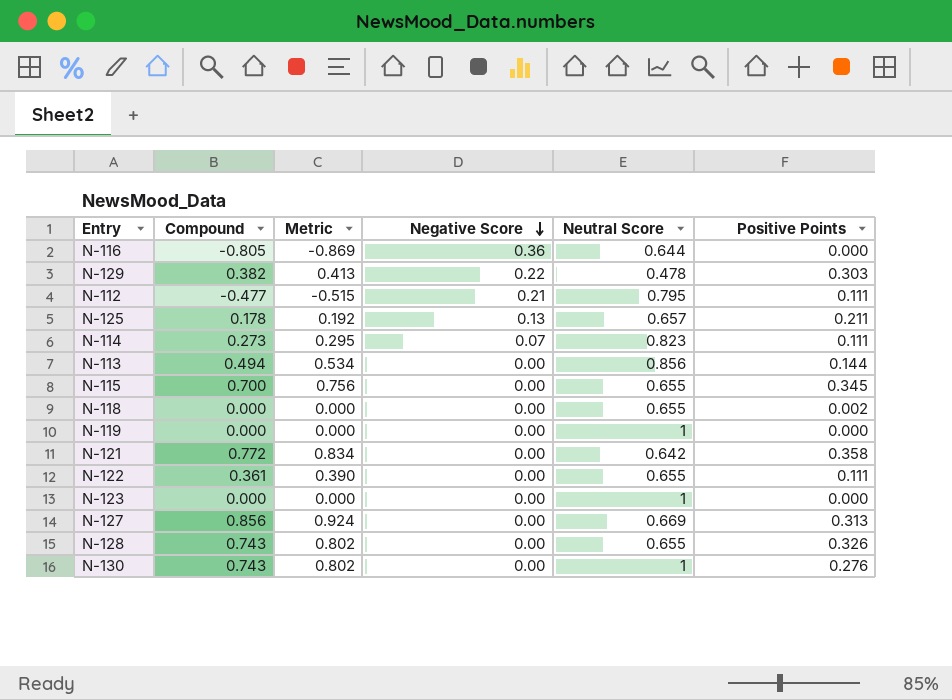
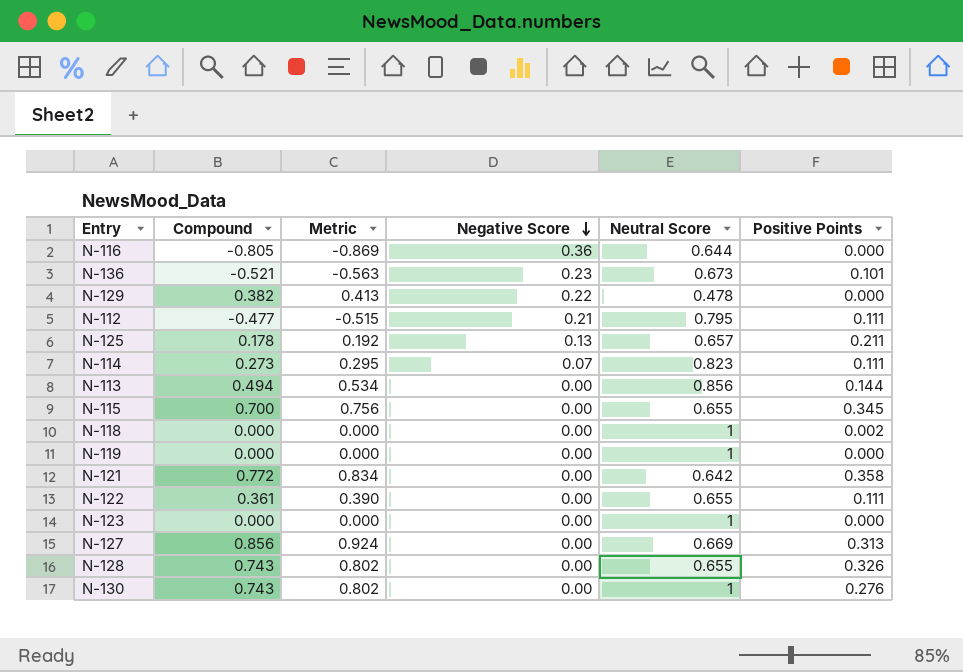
row N-136: none -> -0.521 | -0.563 | 0.23 | 0.673 | 0.101
N-129 | Positive Points: 0.303 -> 0.000
N-118 | Neutral Score: 0.655 -> 1

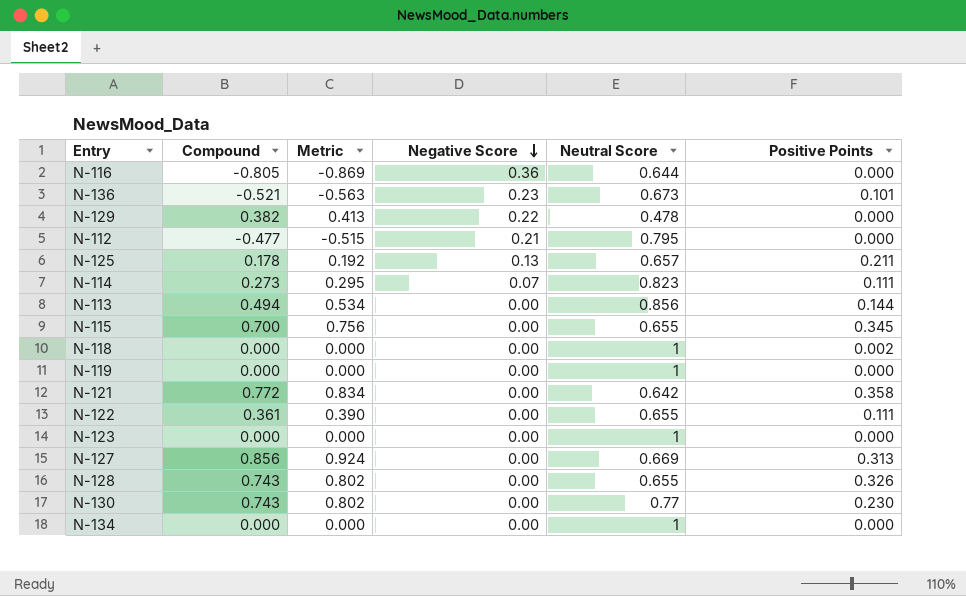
N-112 | Positive Points: 0.111 -> 0.000
N-130 | Neutral Score: 1 -> 0.77
N-130 | Positive Points: 0.276 -> 0.230
row N-134: none -> 0.000 | 0.000 | 0.00 | 1 | 0.000

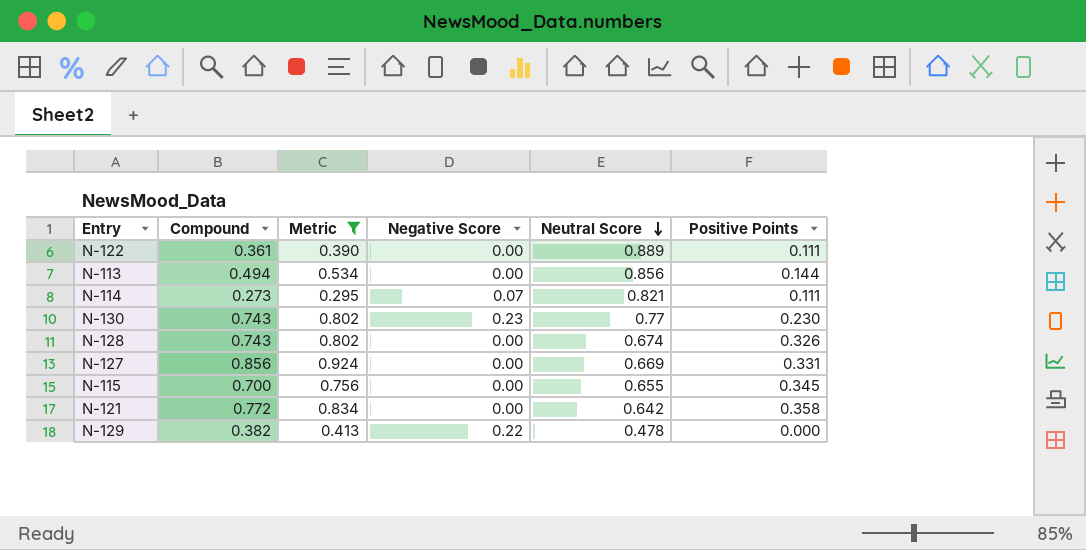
filter: none -> Metric >= 0.295
row order: Negative Score descending -> Neutral Score descending
N-122 | Neutral Score: 0.655 -> 0.889
N-114 | Neutral Score: 0.823 -> 0.821
N-130 | Negative Score: 0.00 -> 0.23
N-128 | Neutral Score: 0.655 -> 0.674
N-127 | Positive Points: 0.313 -> 0.331

